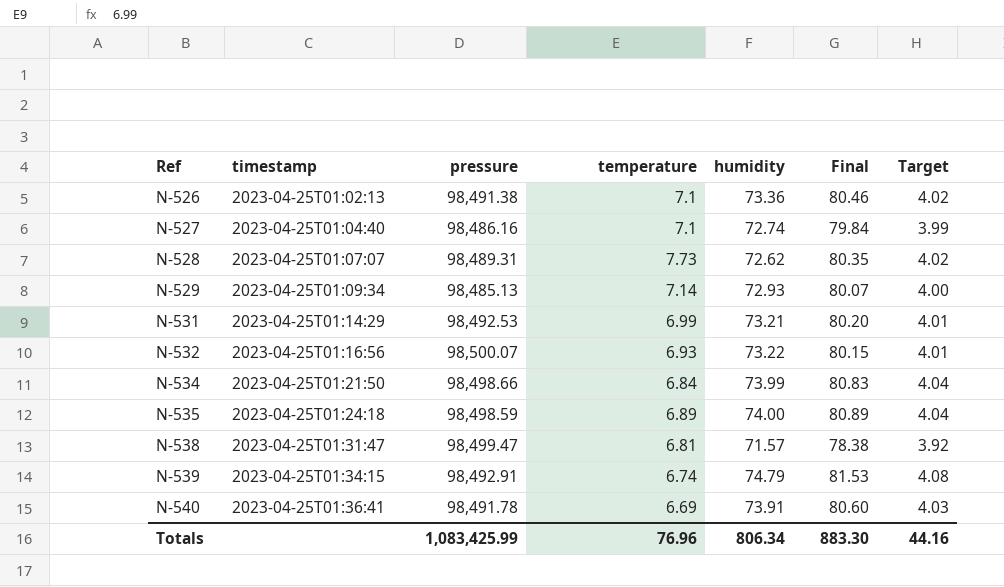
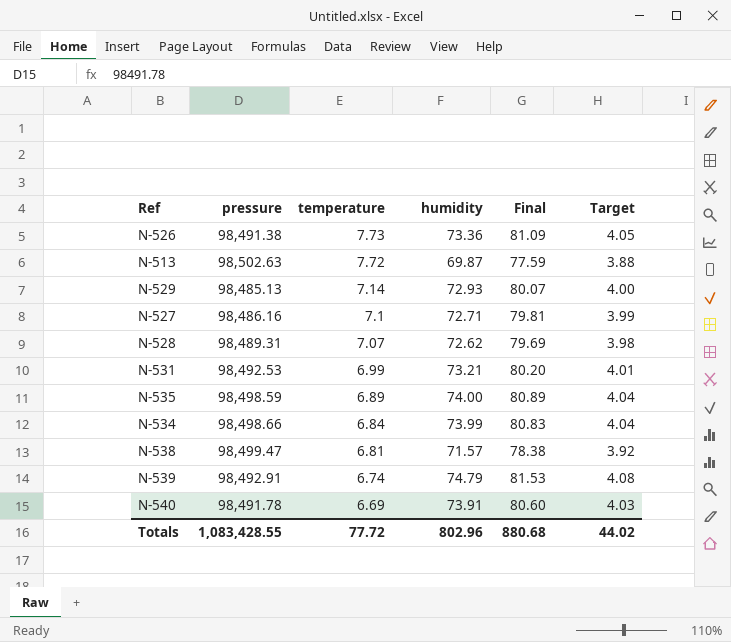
row order: Ref ascending -> temperature descending
column timestamp | position: 2 -> none
row N-532: 2023-04-25T01:16:56 | 98,500.07 | 6.93 | 73.22 | 80.15 | 4.01 -> none
N-526 | temperature: 7.1 -> 7.73
N-526 | Final: 80.46 -> 81.09
N-526 | Target: 4.02 -> 4.05
row N-513: none -> 98,502.63 | 7.72 | 69.87 | 77.59 | 3.88
N-527 | humidity: 72.74 -> 72.71
N-527 | Final: 79.84 -> 79.81
N-528 | temperature: 7.73 -> 7.07
N-528 | Final: 80.35 -> 79.69
N-528 | Target: 4.02 -> 3.98
Totals | pressure: 1,083,425.99 -> 1,083,428.55
Totals | temperature: 76.96 -> 77.72
Totals | humidity: 806.34 -> 802.96
Totals | Final: 883.30 -> 880.68
Totals | Target: 44.16 -> 44.02

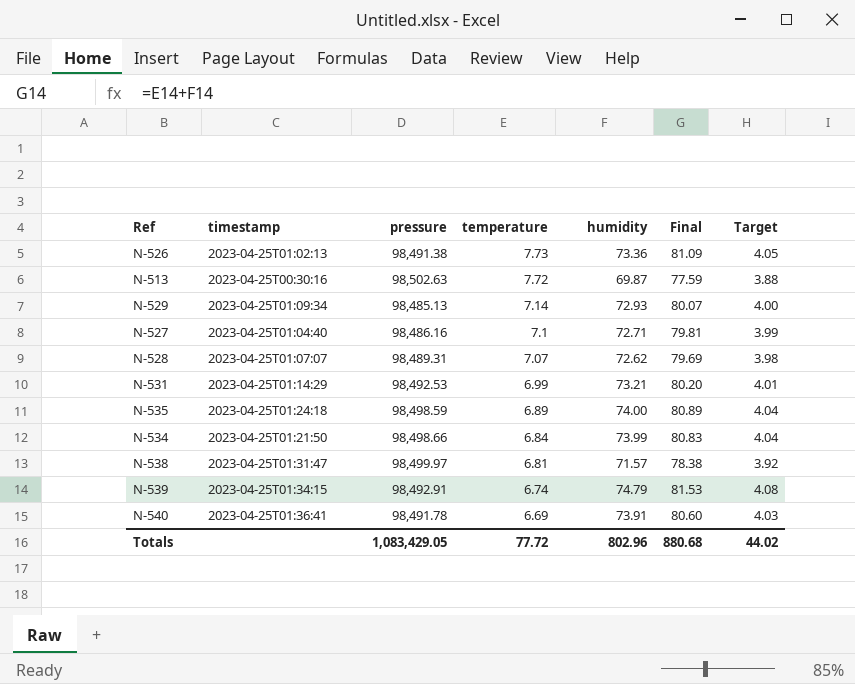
column timestamp | position: none -> 2
N-538 | pressure: 98,499.47 -> 98,499.97
Totals | pressure: 1,083,428.55 -> 1,083,429.05

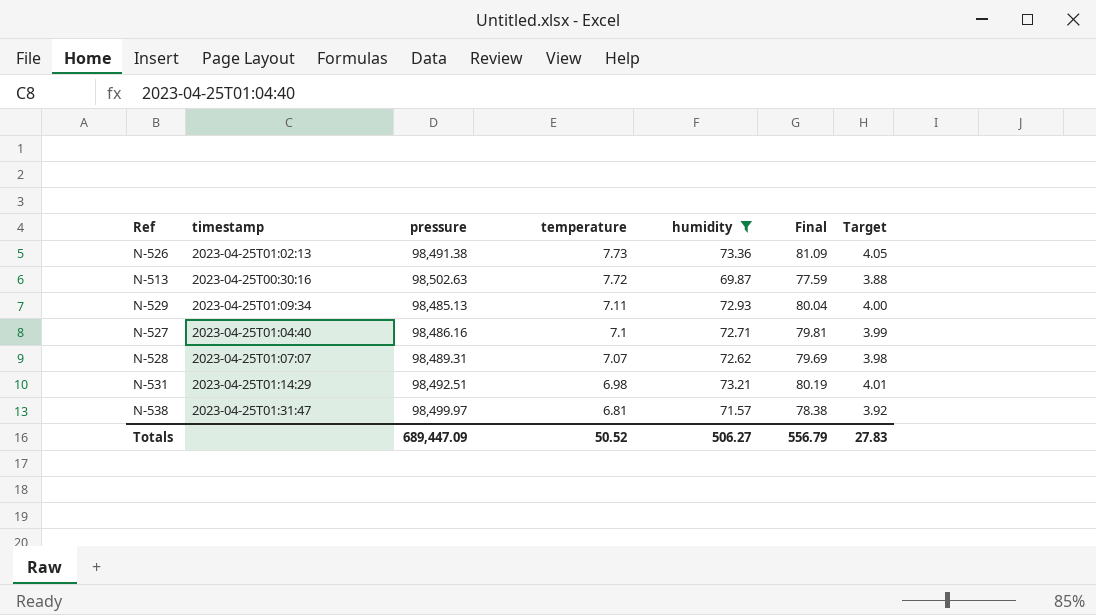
filter: none -> humidity <= 73.36
N-529 | temperature: 7.14 -> 7.11
N-529 | Final: 80.07 -> 80.04
N-531 | pressure: 98,492.53 -> 98,492.51
N-531 | temperature: 6.99 -> 6.98
N-531 | Final: 80.20 -> 80.19
Totals | pressure: 1,083,429.05 -> 689,447.09
Totals | temperature: 77.72 -> 50.52
Totals | humidity: 802.96 -> 506.27
Totals | Final: 880.68 -> 556.79
Totals | Target: 44.02 -> 27.83

